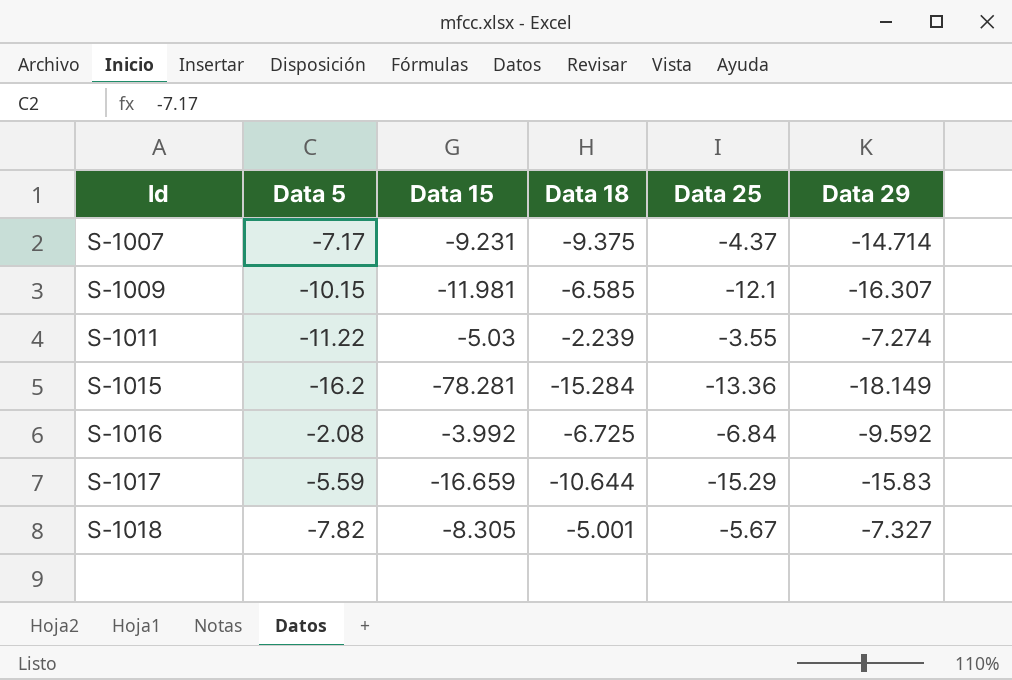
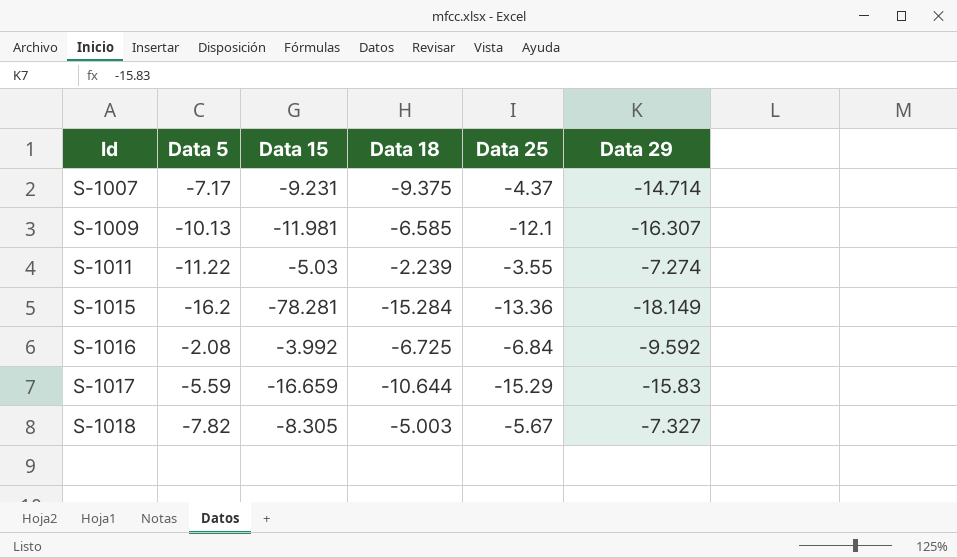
S-1009 | Data 5: -10.15 -> -10.13
S-1018 | Data 18: -5.001 -> -5.003

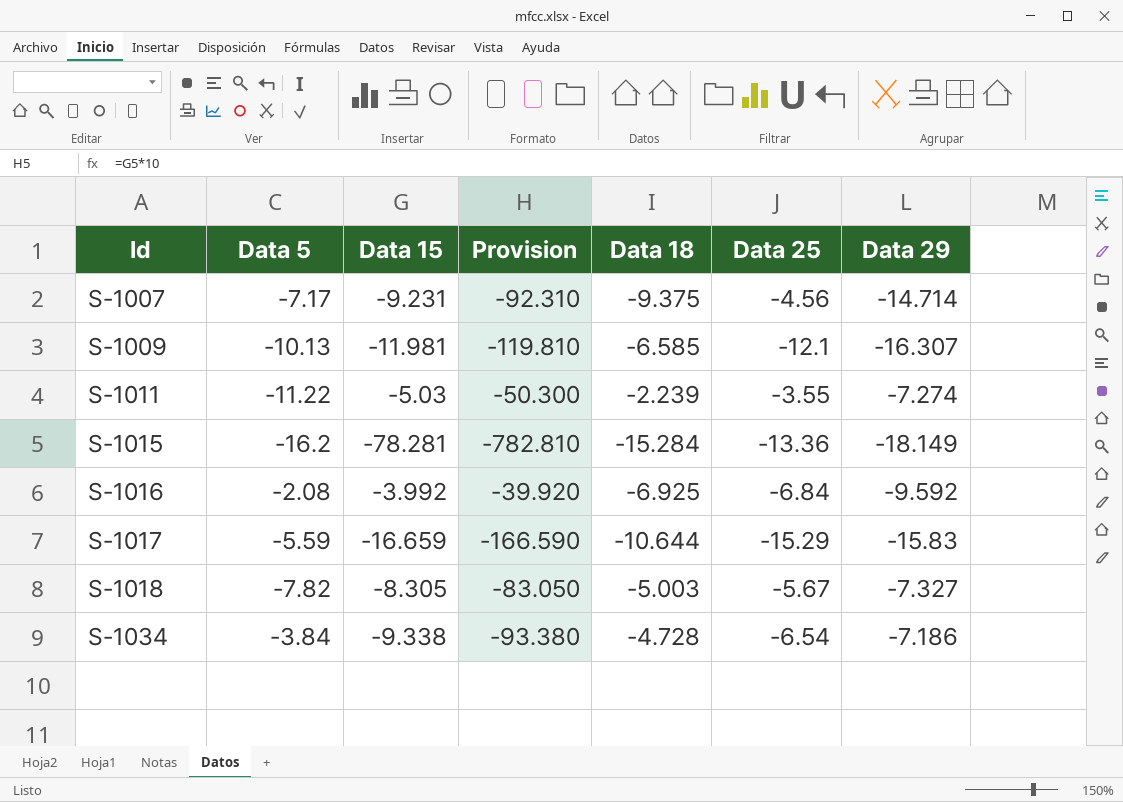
column Provision | formula: none -> [Data 15] * 10
S-1007 | Data 25: -4.37 -> -4.56
S-1016 | Data 18: -6.725 -> -6.925
row S-1034: none -> -3.84 | -9.338 | -93.380 | -4.728 | -6.54 | -7.186

